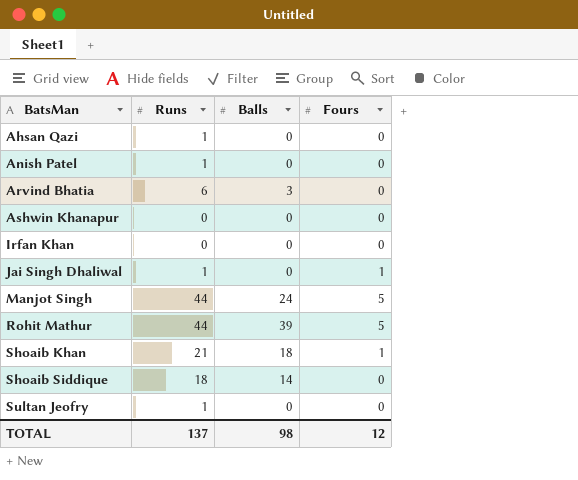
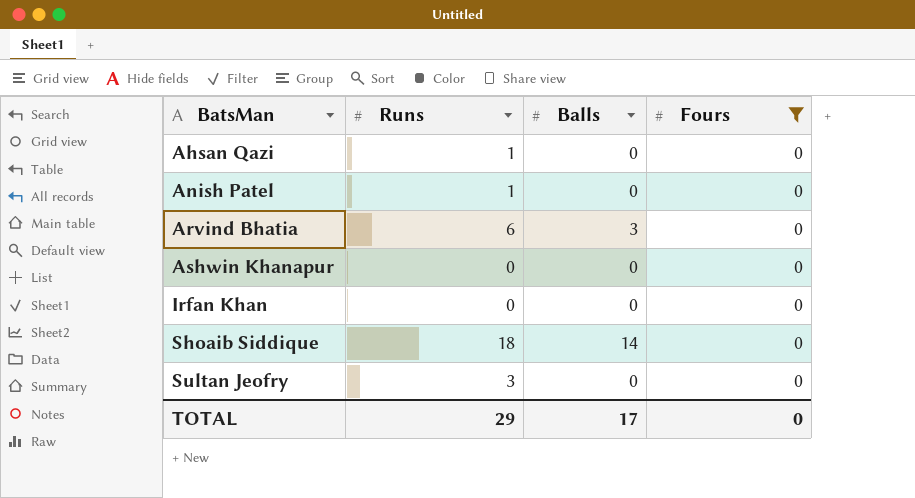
filter: none -> Fours = 0
Sultan Jeofry | Runs: 1 -> 3
TOTAL | Runs: 137 -> 29
TOTAL | Balls: 98 -> 17
TOTAL | Fours: 12 -> 0

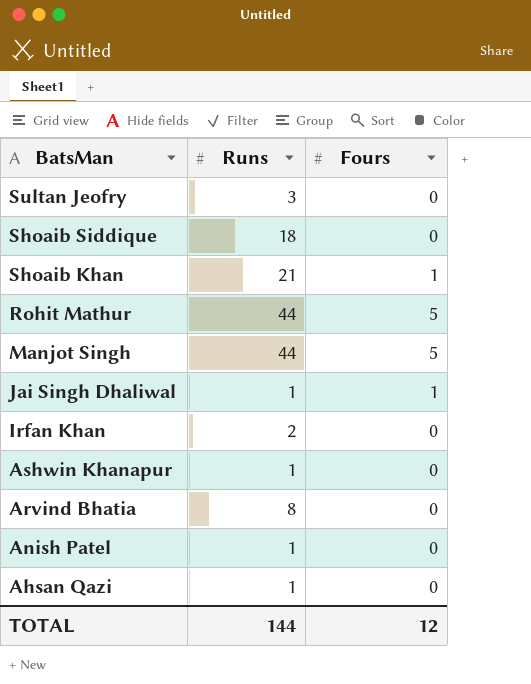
filter: Fours = 0 -> none
row order: BatsMan ascending -> BatsMan descending
column Balls | position: 3 -> none
Irfan Khan | Runs: 0 -> 2
Ashwin Khanapur | Runs: 0 -> 1
Arvind Bhatia | Runs: 6 -> 8
TOTAL | Runs: 29 -> 144
TOTAL | Fours: 0 -> 12

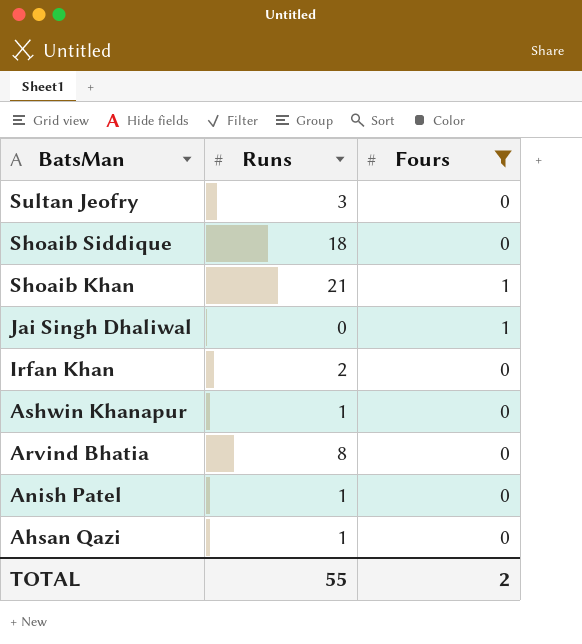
filter: none -> Fours != 5
Jai Singh Dhaliwal | Runs: 1 -> 0
TOTAL | Runs: 144 -> 55
TOTAL | Fours: 12 -> 2

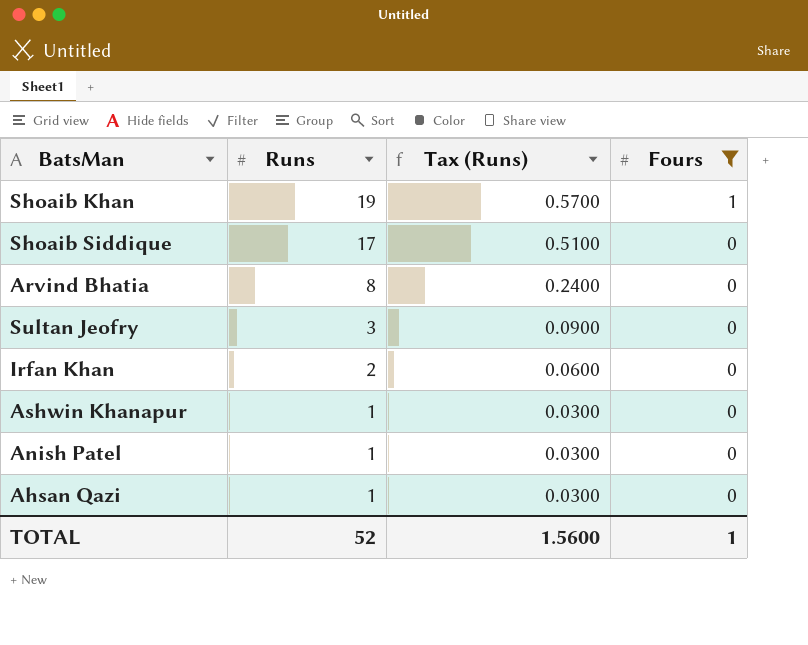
row order: BatsMan descending -> Runs descending
column Tax (Runs) | formula: none -> [Runs] * 0.03
row Jai Singh Dhaliwal: 0 | 1 -> none
Shoaib Khan | Runs: 21 -> 19
Shoaib Siddique | Runs: 18 -> 17
TOTAL | Runs: 55 -> 52
TOTAL | Fours: 2 -> 1

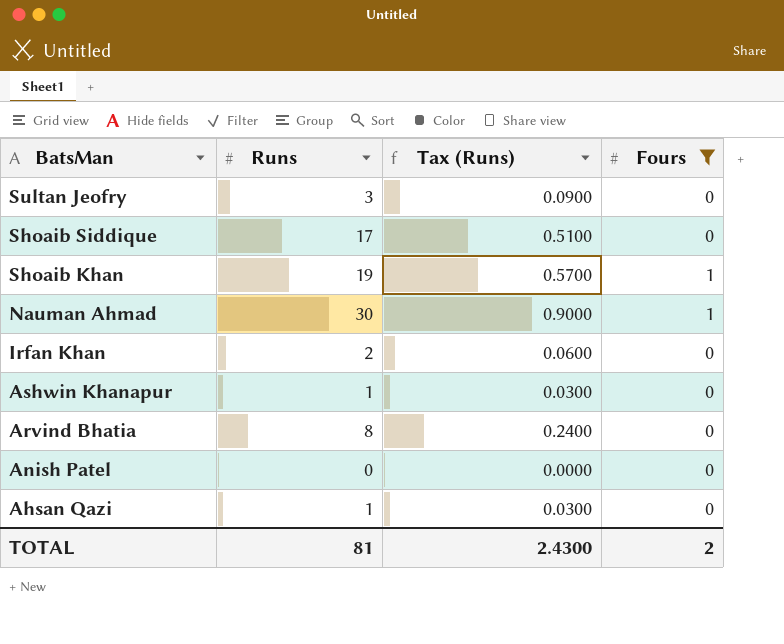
row order: Runs descending -> BatsMan descending
row Nauman Ahmad: none -> 30 | 0.9000 | 1
Anish Patel | Runs: 1 -> 0
Anish Patel | Tax (Runs): 0.0300 -> 0.0000
TOTAL | Runs: 52 -> 81
TOTAL | Tax (Runs): 1.5600 -> 2.4300
TOTAL | Fours: 1 -> 2

